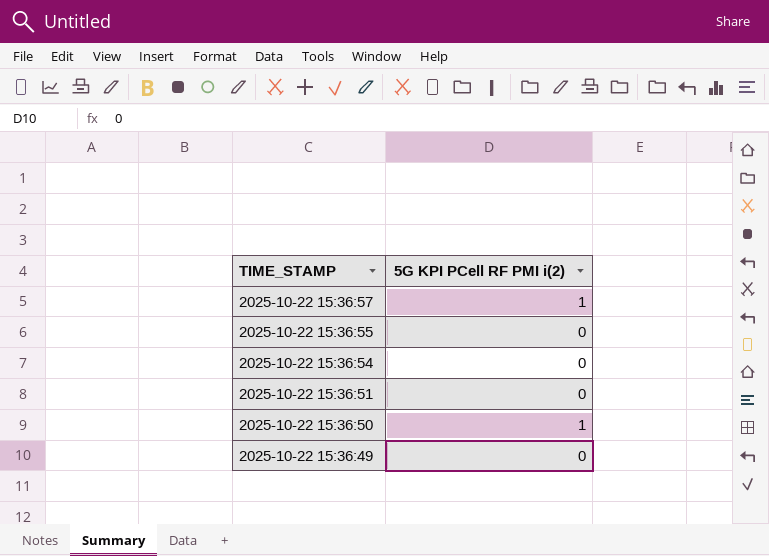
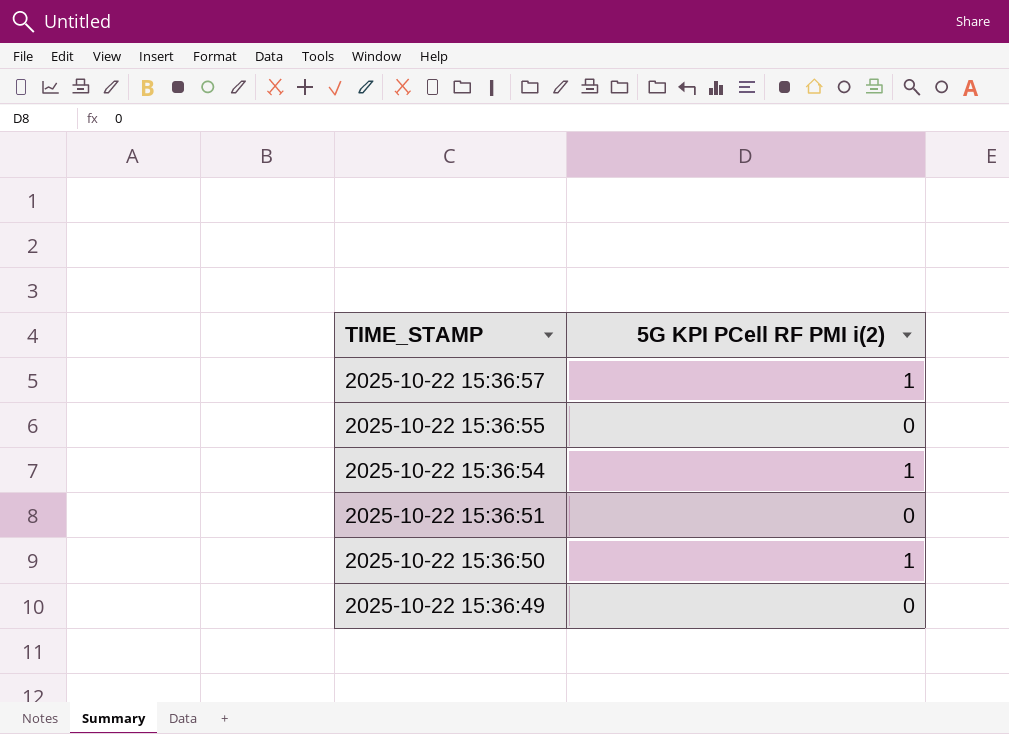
2025-10-22 15:36:54 | 5G KPI PCell RF PMI i(2): 0 -> 1

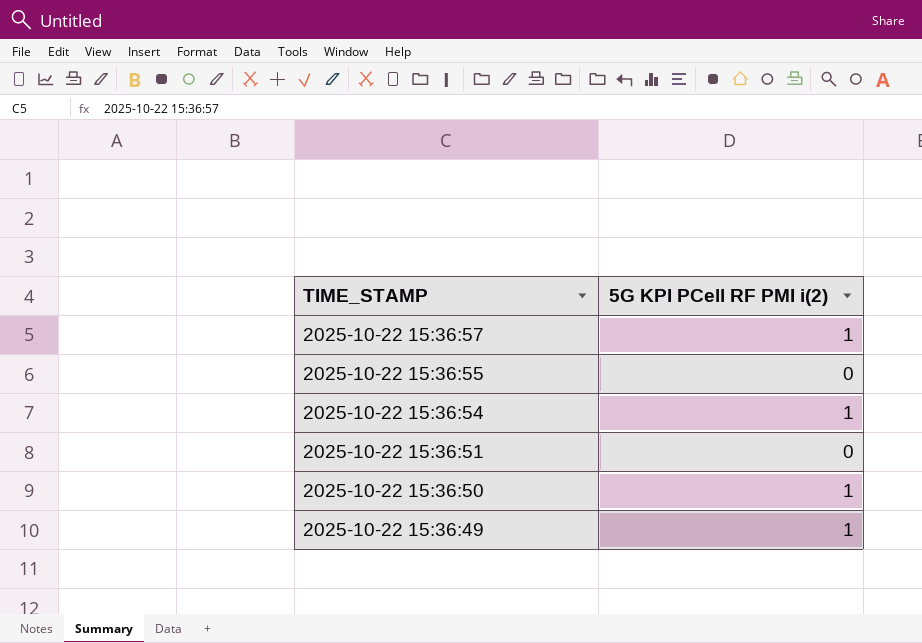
2025-10-22 15:36:49 | 5G KPI PCell RF PMI i(2): 0 -> 1

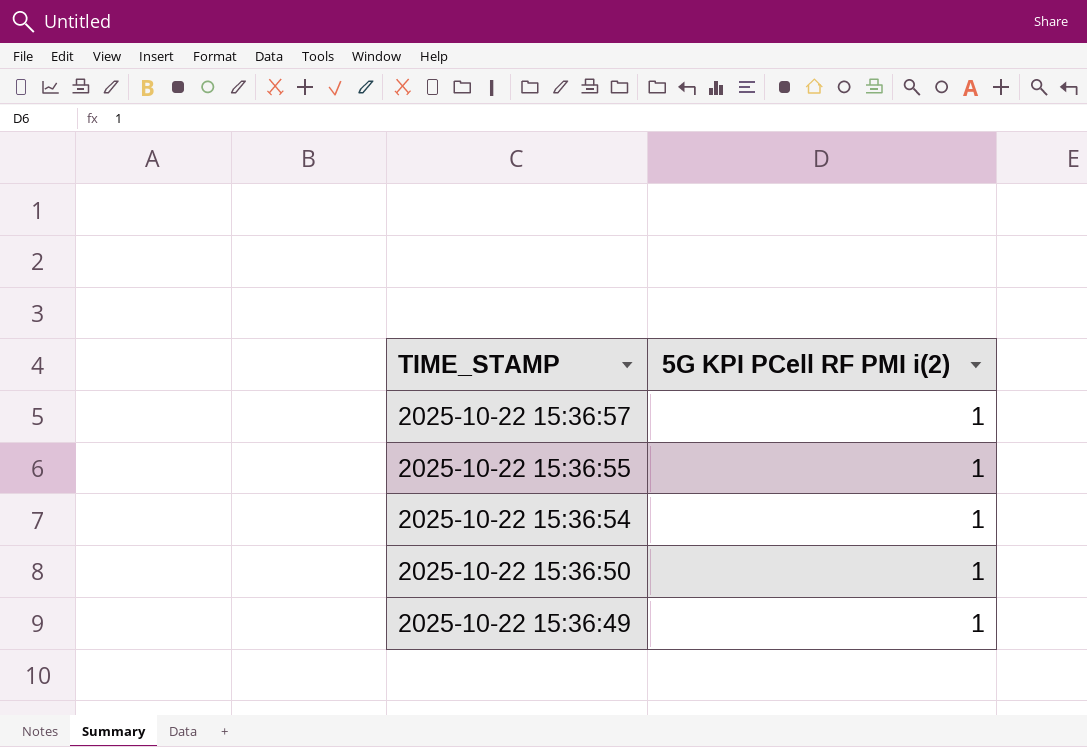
row 2025-10-22 15:36:51: 0 -> none
2025-10-22 15:36:55 | 5G KPI PCell RF PMI i(2): 0 -> 1

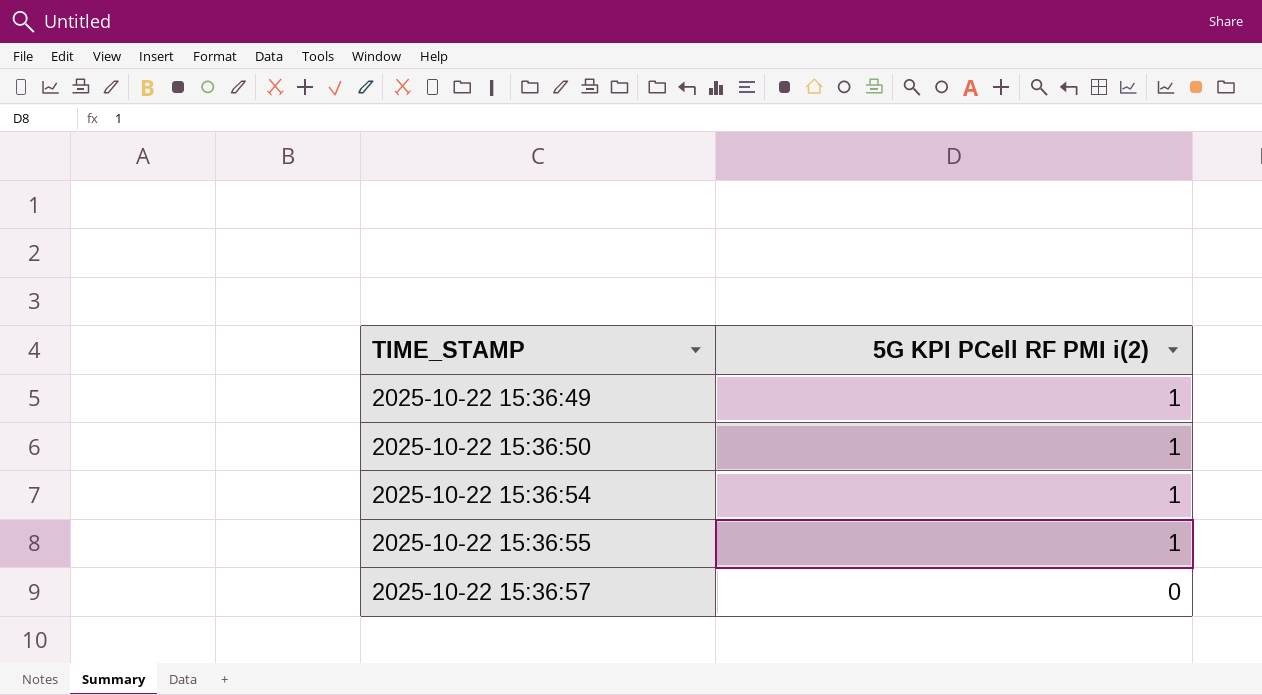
row order: TIME_STAMP descending -> TIME_STAMP ascending
2025-10-22 15:36:57 | 5G KPI PCell RF PMI i(2): 1 -> 0

